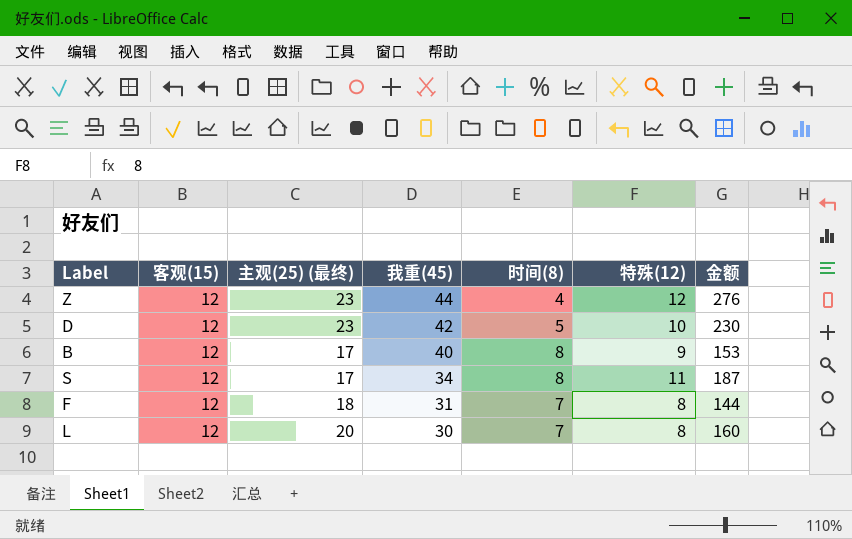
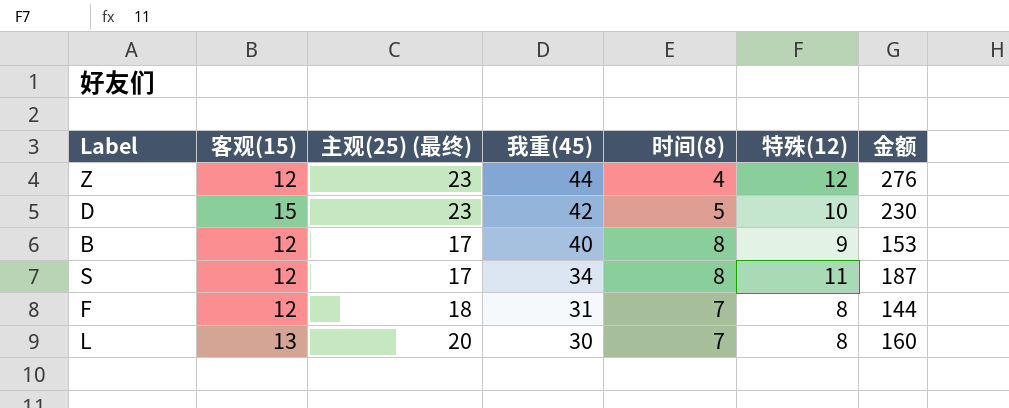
D | 客观(15): 12 -> 15
L | 客观(15): 12 -> 13

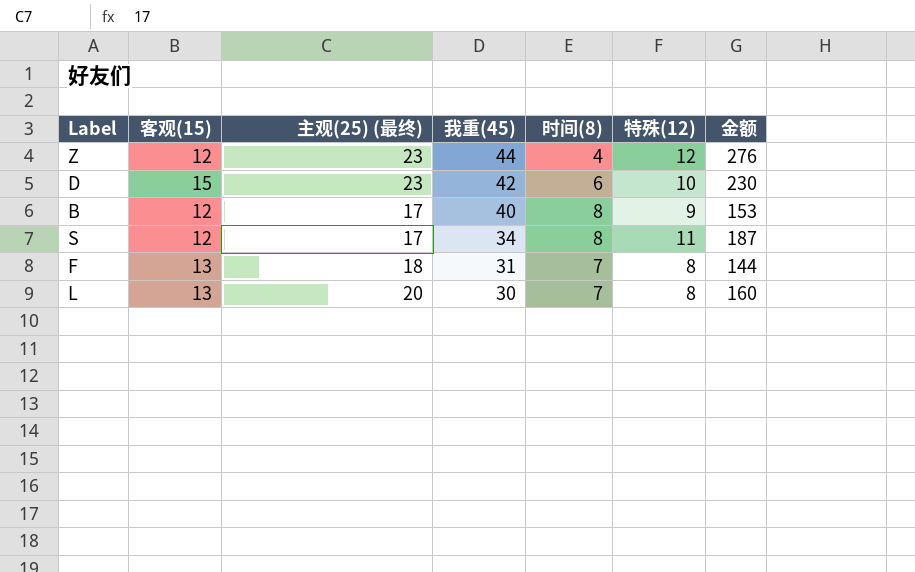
D | 时间(8): 5 -> 6
F | 客观(15): 12 -> 13

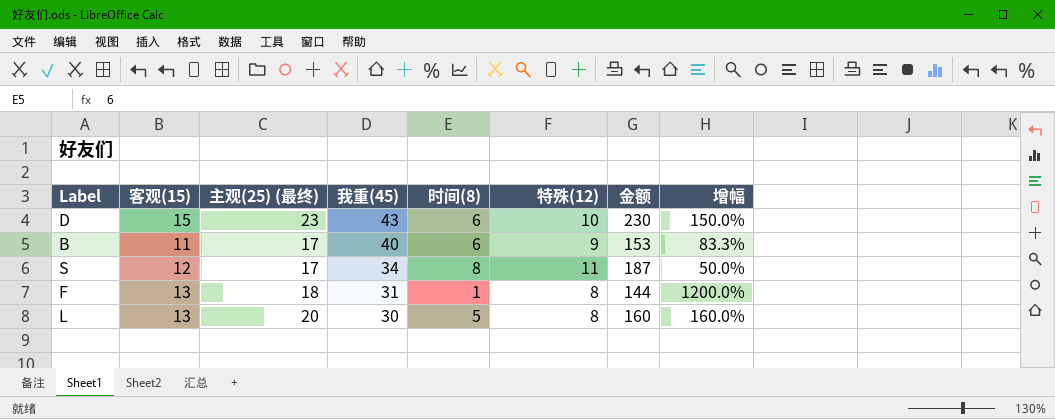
column 增幅 | formula: none -> ([客观(15)] - [时间(8)]) / [时间(8)]
row Z: 12 | 23 | 44 | 4 | 12 | 276 -> none
D | 我重(45): 42 -> 43
B | 客观(15): 12 -> 11
B | 时间(8): 8 -> 6
F | 时间(8): 7 -> 1
L | 时间(8): 7 -> 5

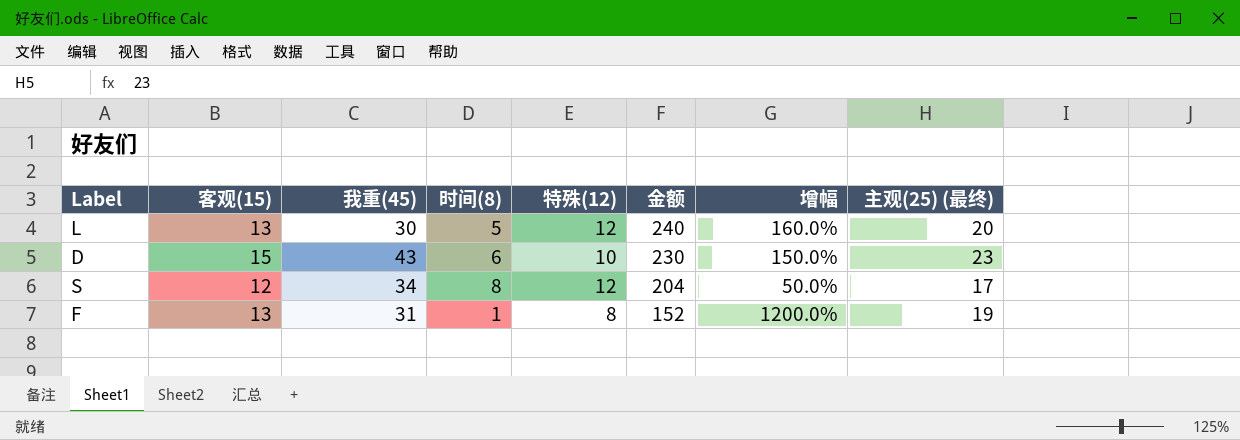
row order: 我重(45) descending -> 金额 descending
column 主观(25) (最终) | position: 3 -> 8
row B: 11 | 17 | 40 | 6 | 9 | 153 | 83.3% -> none
L | 特殊(12): 8 -> 12
L | 金额: 160 -> 240
S | 特殊(12): 11 -> 12
S | 金额: 187 -> 204
F | 金额: 144 -> 152
F | 主观(25) (最终): 18 -> 19

